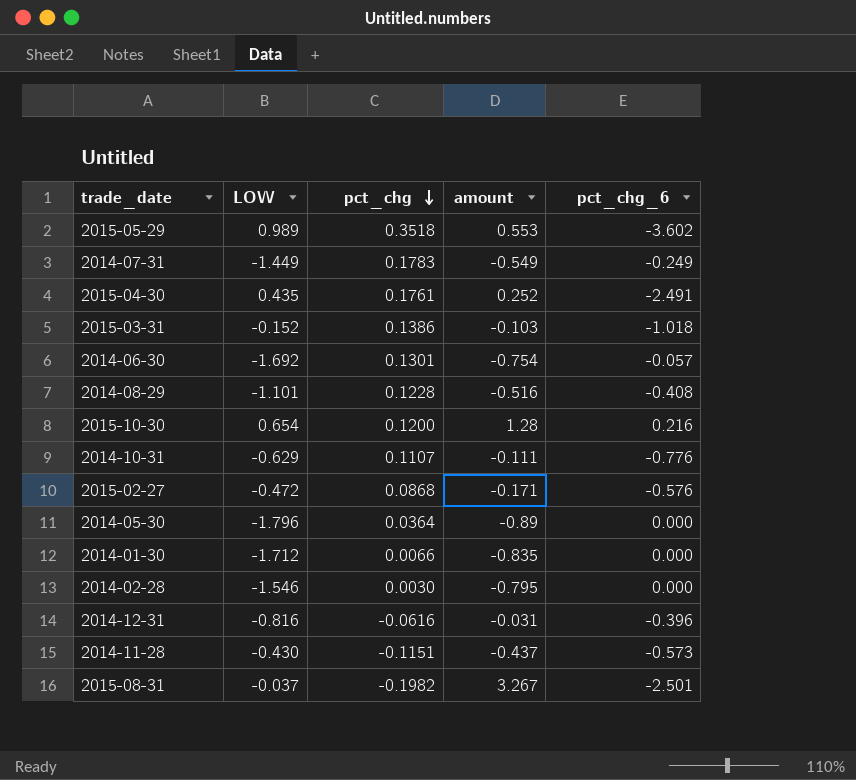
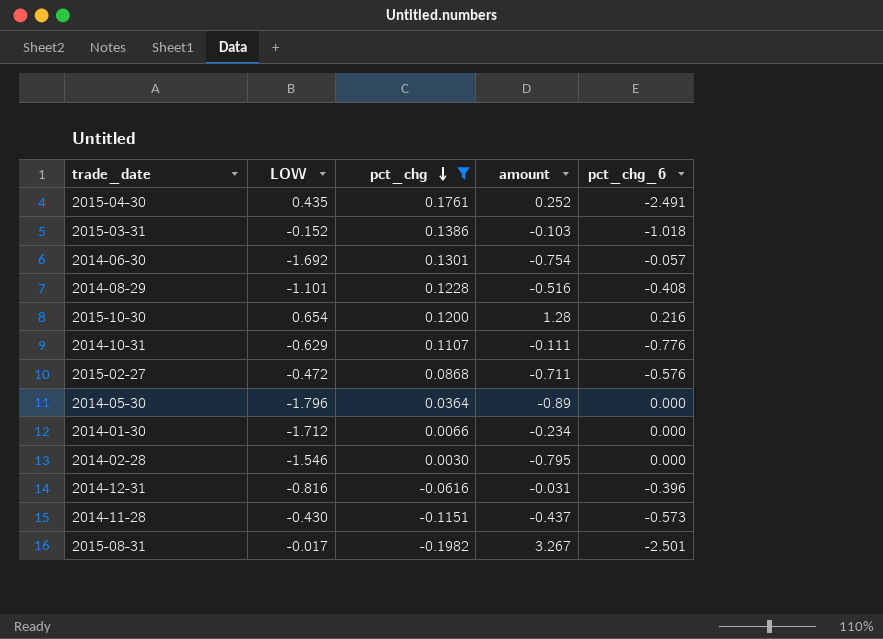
filter: none -> pct_chg <= 0.1761
2015-02-27 | amount: -0.171 -> -0.711
2014-01-30 | amount: -0.835 -> -0.234
2015-08-31 | LOW: -0.037 -> -0.017

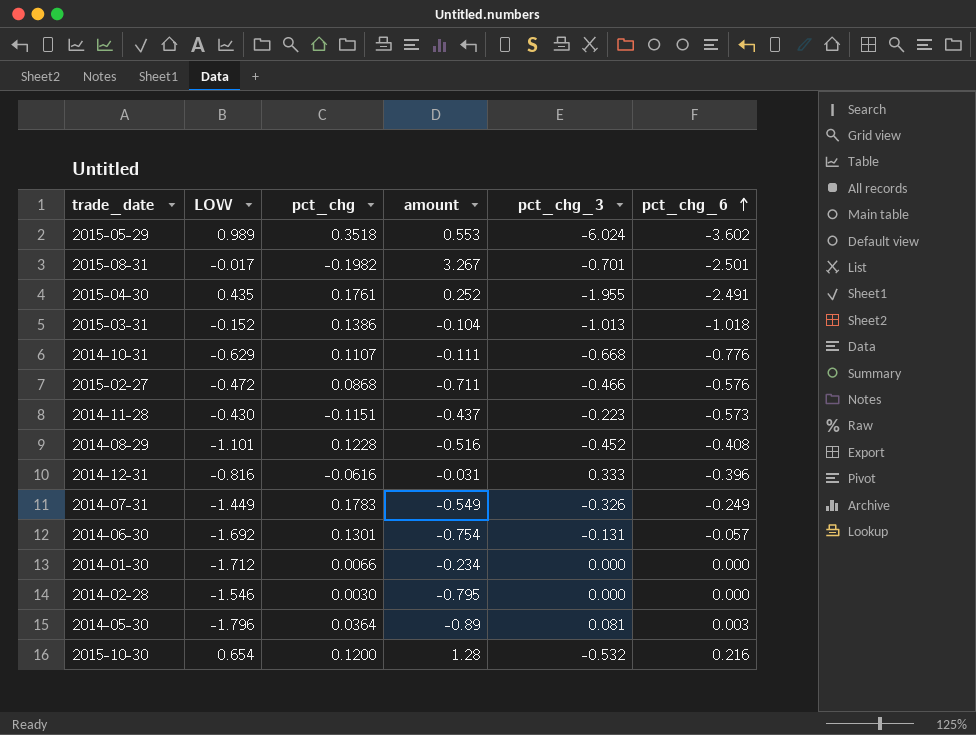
filter: pct_chg <= 0.1761 -> none
row order: pct_chg descending -> pct_chg_6 ascending
column pct_chg_3 | position: none -> 5
2015-03-31 | amount: -0.103 -> -0.104
2014-05-30 | pct_chg_6: 0.000 -> 0.003

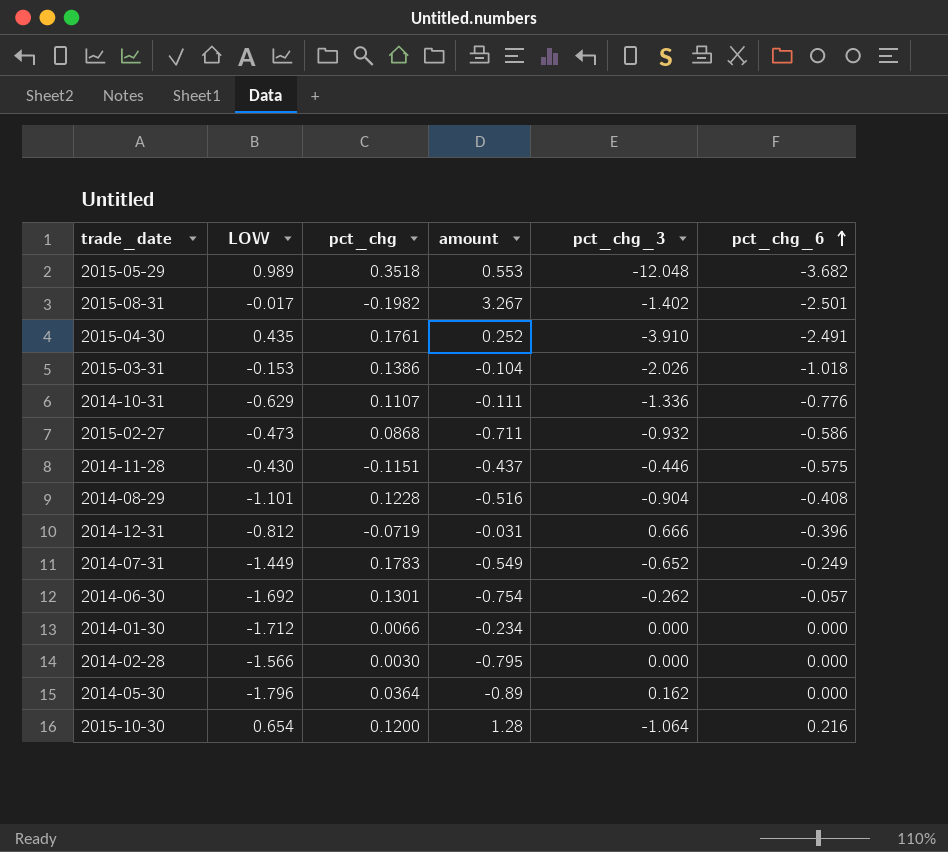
2015-05-29 | pct_chg_3: -6.024 -> -12.048
2015-05-29 | pct_chg_6: -3.602 -> -3.682
2015-08-31 | pct_chg_3: -0.701 -> -1.402
2015-04-30 | pct_chg_3: -1.955 -> -3.910
2015-03-31 | LOW: -0.152 -> -0.153
2015-03-31 | pct_chg_3: -1.013 -> -2.026
2014-10-31 | pct_chg_3: -0.668 -> -1.336
2015-02-27 | LOW: -0.472 -> -0.473
2015-02-27 | pct_chg_3: -0.466 -> -0.932
2015-02-27 | pct_chg_6: -0.576 -> -0.586
2014-11-28 | pct_chg_3: -0.223 -> -0.446
2014-11-28 | pct_chg_6: -0.573 -> -0.575
2014-08-29 | pct_chg_3: -0.452 -> -0.904
2014-12-31 | LOW: -0.816 -> -0.812
2014-12-31 | pct_chg: -0.0616 -> -0.0719
2014-12-31 | pct_chg_3: 0.333 -> 0.666
2014-07-31 | pct_chg_3: -0.326 -> -0.652
2014-06-30 | pct_chg_3: -0.131 -> -0.262
2014-02-28 | LOW: -1.546 -> -1.566
2014-05-30 | pct_chg_3: 0.081 -> 0.162
2014-05-30 | pct_chg_6: 0.003 -> 0.000
2015-10-30 | pct_chg_3: -0.532 -> -1.064

